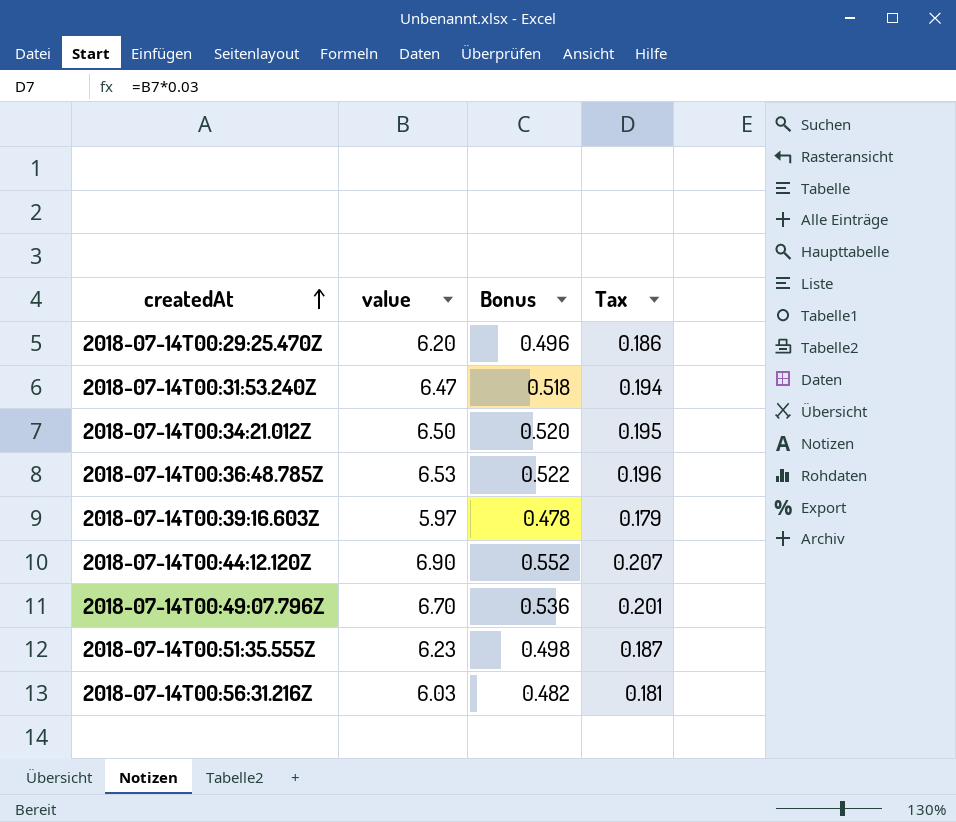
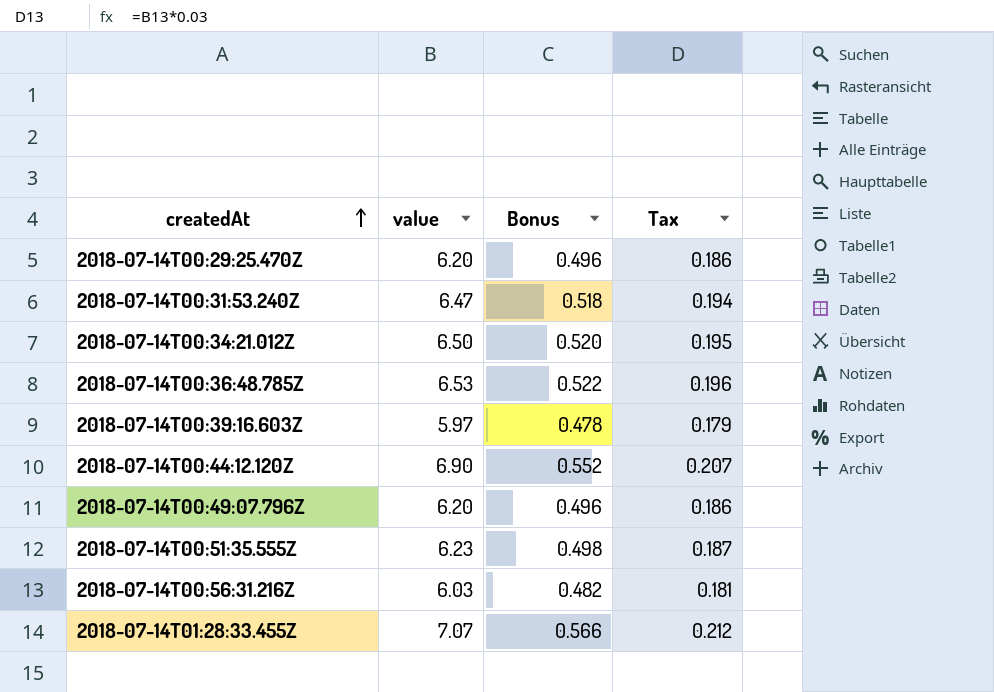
2018-07-14T00:49:07.796Z | value: 6.70 -> 6.20
2018-07-14T00:49:07.796Z | Bonus: 0.536 -> 0.496
2018-07-14T00:49:07.796Z | Tax: 0.201 -> 0.186
row 2018-07-14T01:28:33.455Z: none -> 7.07 | 0.566 | 0.212

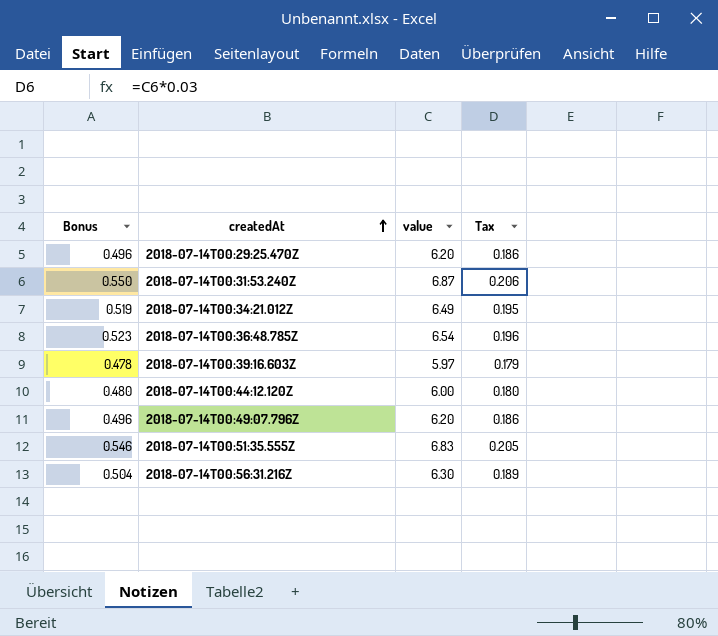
column Bonus | position: 3 -> 1
row 2018-07-14T01:28:33.455Z: 7.07 | 0.566 | 0.212 -> none
2018-07-14T00:31:53.240Z | Bonus: 0.518 -> 0.550
2018-07-14T00:31:53.240Z | value: 6.47 -> 6.87
2018-07-14T00:31:53.240Z | Tax: 0.194 -> 0.206
2018-07-14T00:34:21.012Z | Bonus: 0.520 -> 0.519
2018-07-14T00:34:21.012Z | value: 6.50 -> 6.49
2018-07-14T00:36:48.785Z | Bonus: 0.522 -> 0.523
2018-07-14T00:36:48.785Z | value: 6.53 -> 6.54
2018-07-14T00:44:12.120Z | Bonus: 0.552 -> 0.480
2018-07-14T00:44:12.120Z | value: 6.90 -> 6.00
2018-07-14T00:44:12.120Z | Tax: 0.207 -> 0.180
2018-07-14T00:51:35.555Z | Bonus: 0.498 -> 0.546
2018-07-14T00:51:35.555Z | value: 6.23 -> 6.83
2018-07-14T00:51:35.555Z | Tax: 0.187 -> 0.205
2018-07-14T00:56:31.216Z | Bonus: 0.482 -> 0.504
2018-07-14T00:56:31.216Z | value: 6.03 -> 6.30
2018-07-14T00:56:31.216Z | Tax: 0.181 -> 0.189

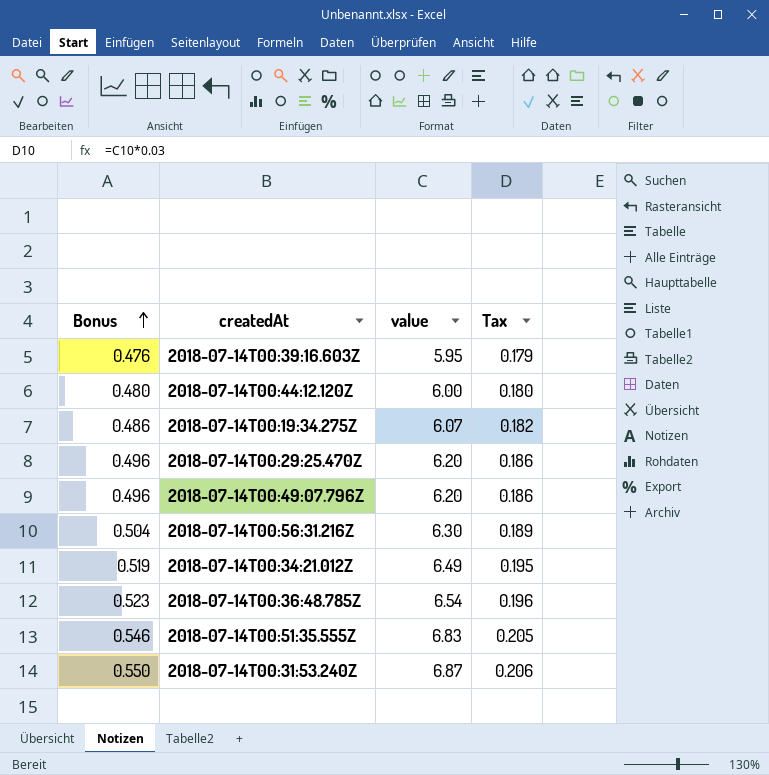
row order: createdAt ascending -> Bonus ascending
2018-07-14T00:39:16.603Z | Bonus: 0.478 -> 0.476
2018-07-14T00:39:16.603Z | value: 5.97 -> 5.95
row 2018-07-14T00:19:34.275Z: none -> 0.486 | 6.07 | 0.182

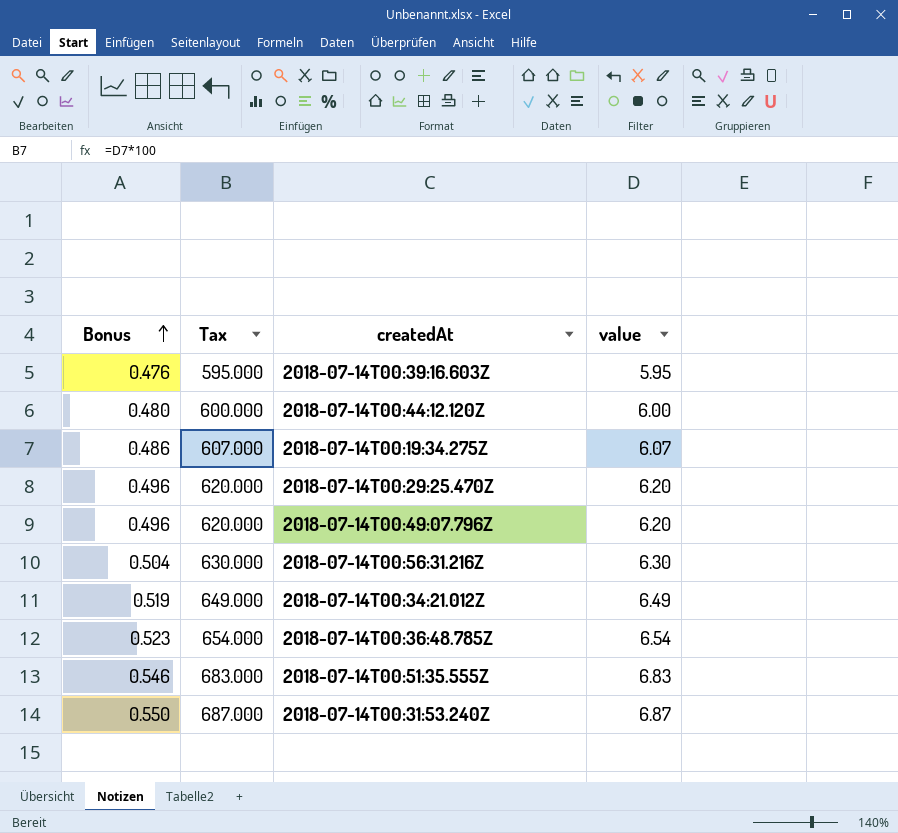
column Tax | formula: [value] * 0.03 -> [value] * 100
column Tax | position: 4 -> 2

